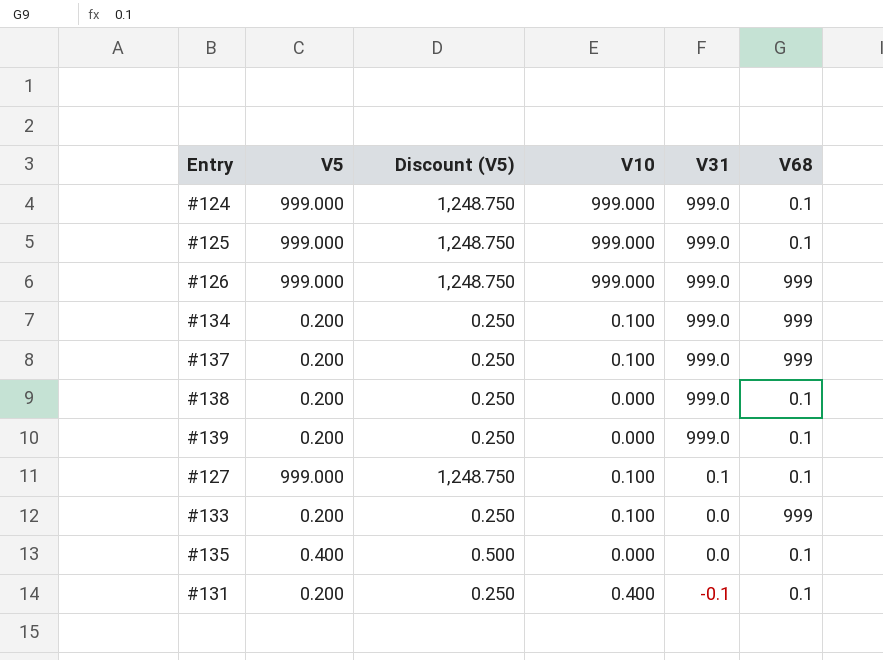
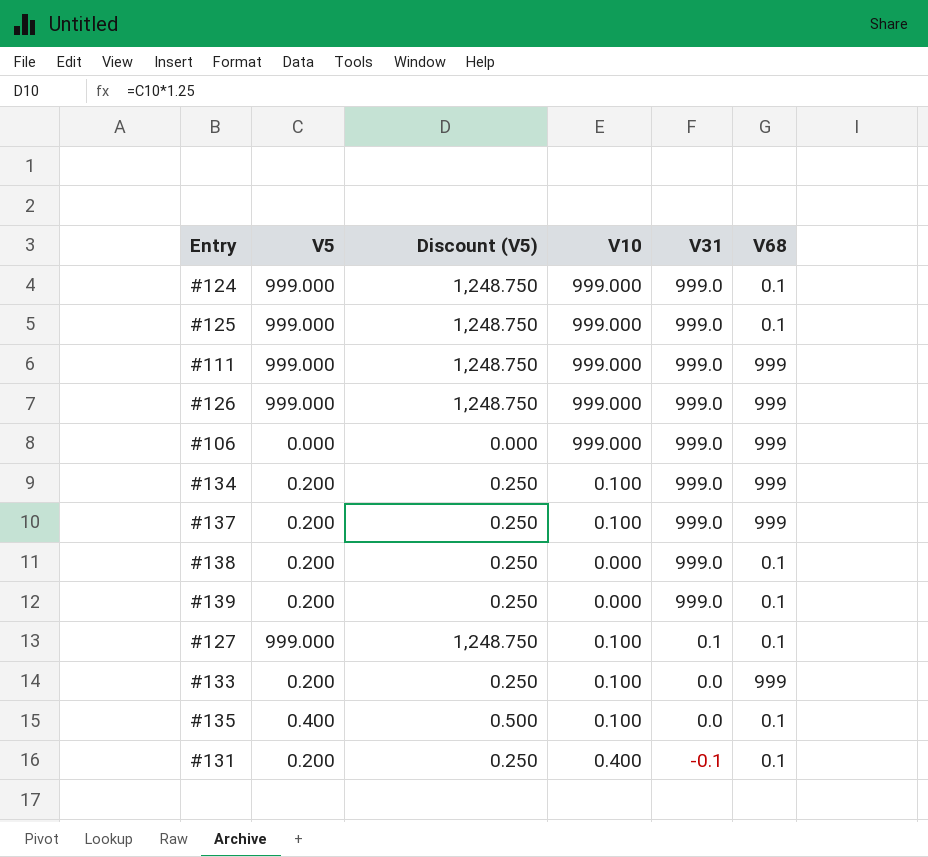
row #111: none -> 999.000 | 1,248.750 | 999.000 | 999.0 | 999
row #106: none -> 0.000 | 0.000 | 999.000 | 999.0 | 999
#135 | V10: 0.000 -> 0.100

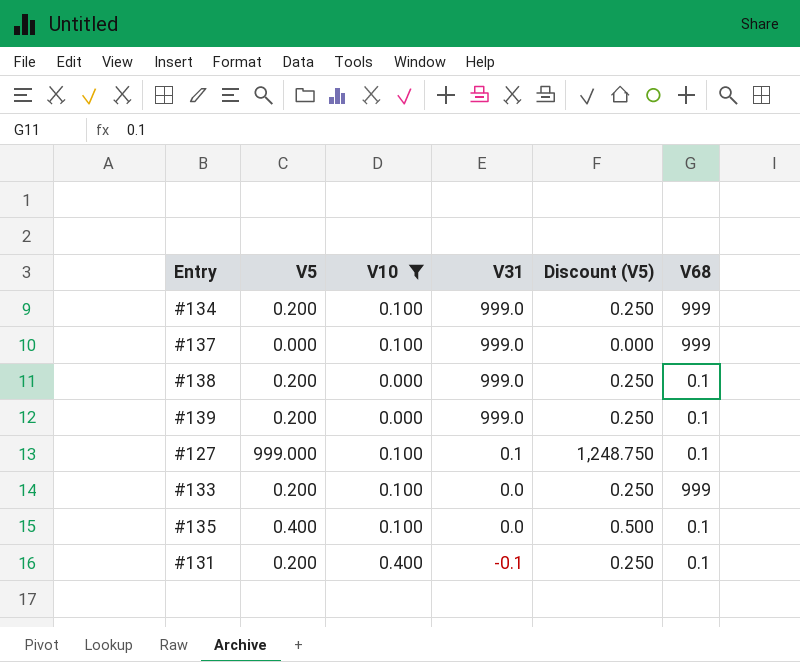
filter: none -> V10 != 999.000
column Discount (V5) | position: 3 -> 5
#137 | V5: 0.200 -> 0.000
#137 | Discount (V5): 0.250 -> 0.000

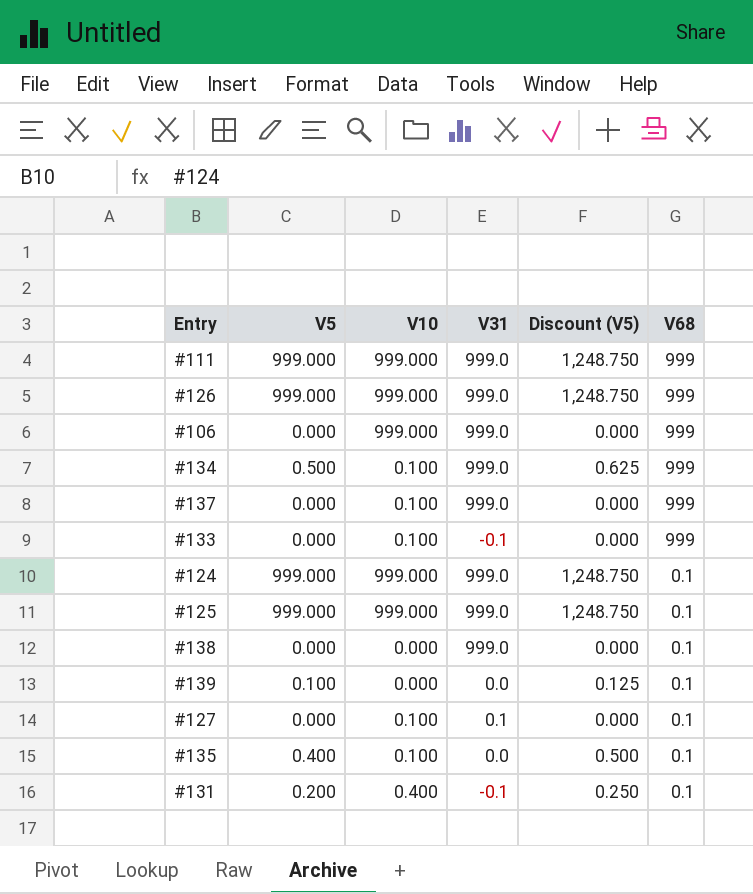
filter: V10 != 999.000 -> none
row order: V31 descending -> V68 descending
#134 | V5: 0.200 -> 0.500
#134 | Discount (V5): 0.250 -> 0.625
#133 | V5: 0.200 -> 0.000
#133 | V31: 0.0 -> -0.1
#133 | Discount (V5): 0.250 -> 0.000
#138 | V5: 0.200 -> 0.000
#138 | Discount (V5): 0.250 -> 0.000
#139 | V5: 0.200 -> 0.100
#139 | V31: 999.0 -> 0.0
#139 | Discount (V5): 0.250 -> 0.125
#127 | V5: 999.000 -> 0.000
#127 | Discount (V5): 1,248.750 -> 0.000

